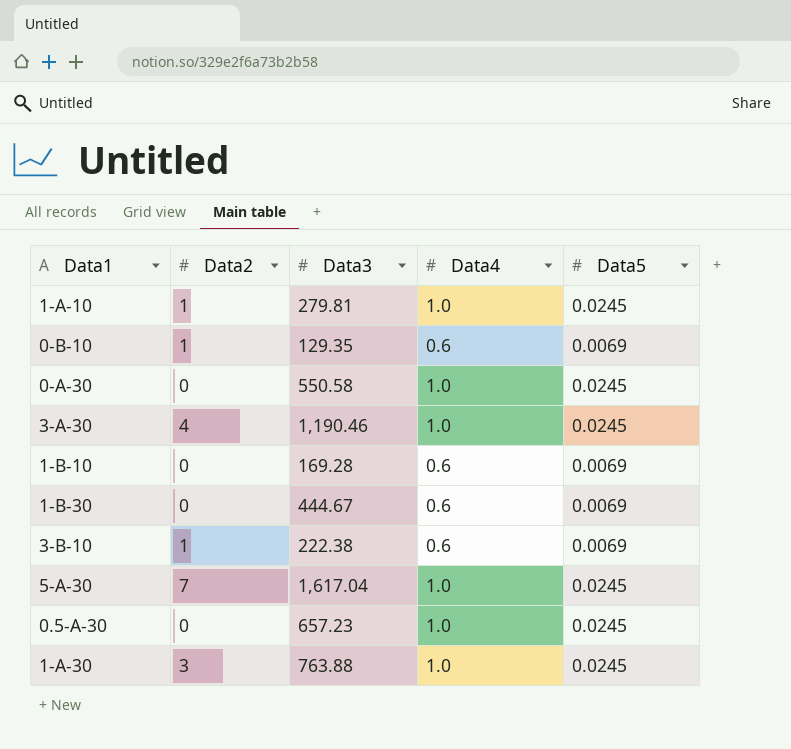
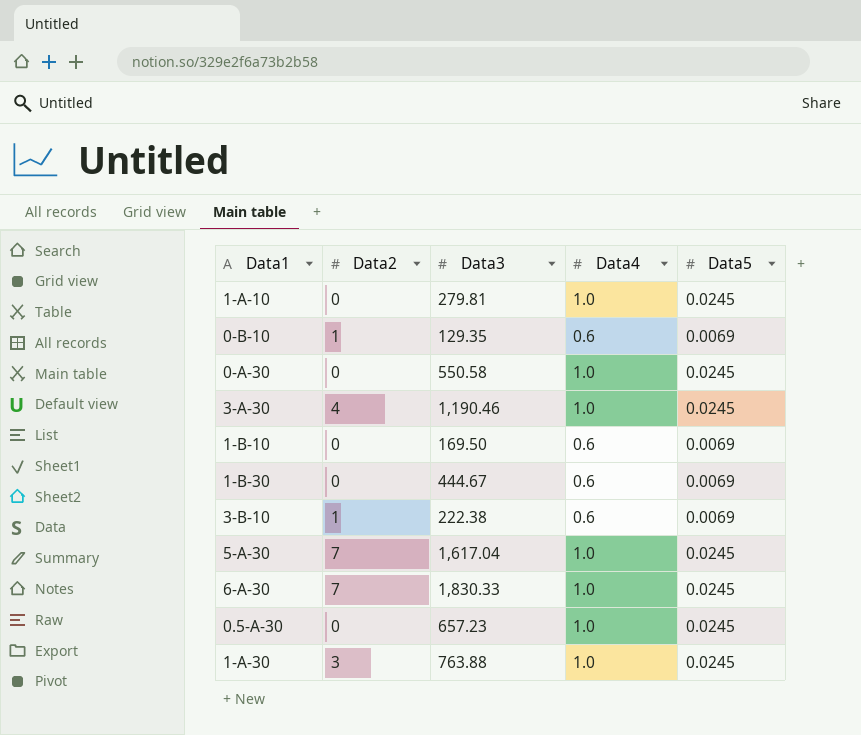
1-A-10 | Data2: 1 -> 0
1-B-10 | Data3: 169.28 -> 169.50
row 6-A-30: none -> 7 | 1,830.33 | 1.0 | 0.0245

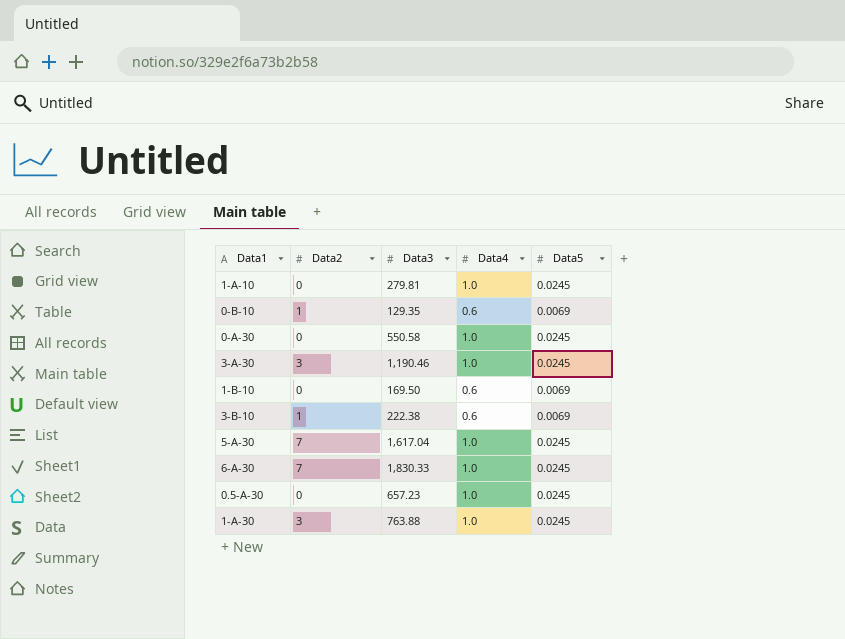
row 1-B-30: 0 | 444.67 | 0.6 | 0.0069 -> none
3-A-30 | Data2: 4 -> 3

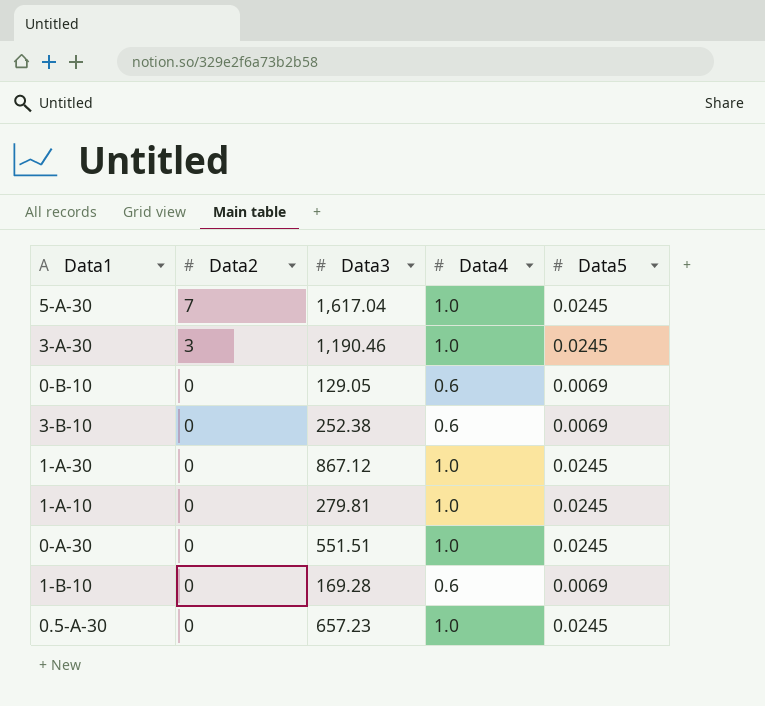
row order: none -> Data2 descending
row 6-A-30: 7 | 1,830.33 | 1.0 | 0.0245 -> none
0-B-10 | Data2: 1 -> 0
0-B-10 | Data3: 129.35 -> 129.05
3-B-10 | Data2: 1 -> 0
3-B-10 | Data3: 222.38 -> 252.38
1-A-30 | Data2: 3 -> 0
1-A-30 | Data3: 763.88 -> 867.12
0-A-30 | Data3: 550.58 -> 551.51
1-B-10 | Data3: 169.50 -> 169.28

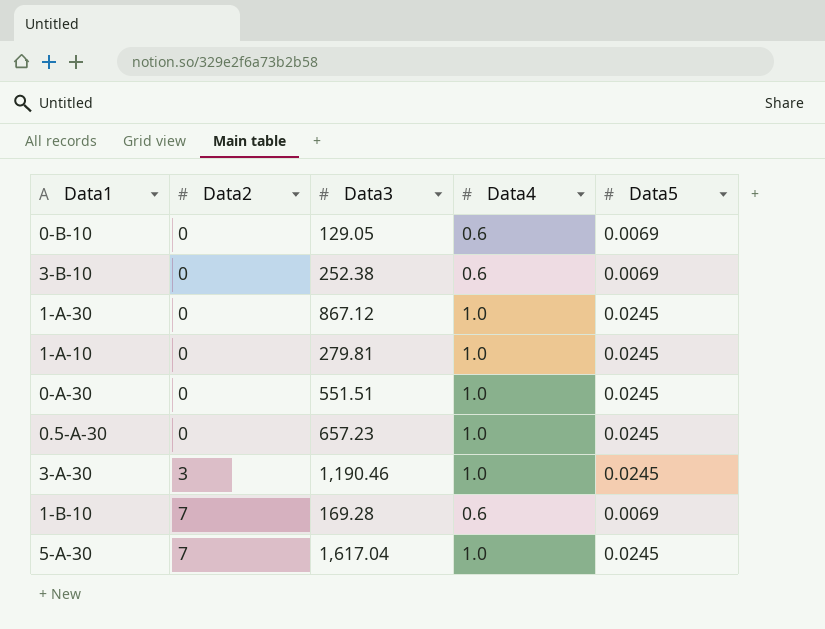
row order: Data2 descending -> Data2 ascending
1-B-10 | Data2: 0 -> 7

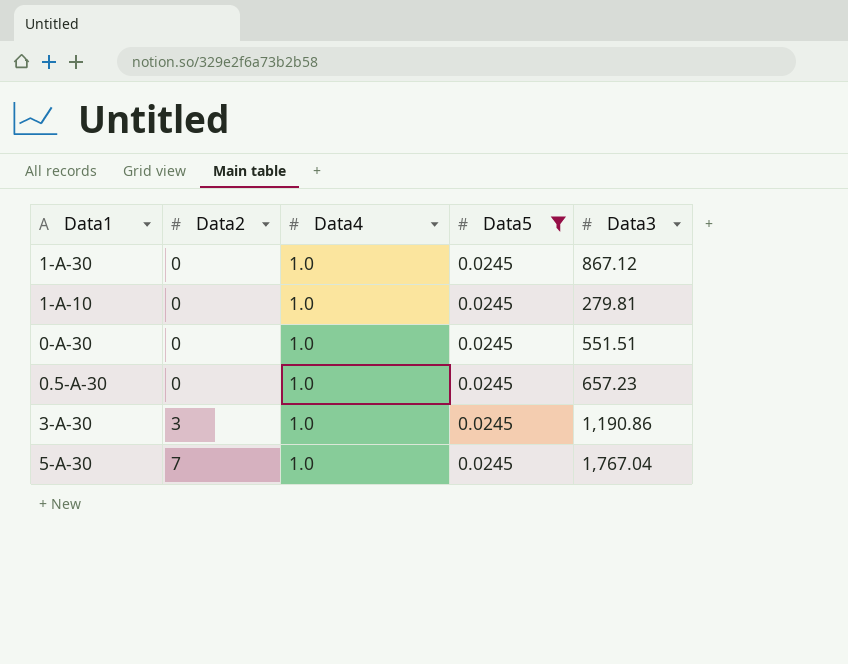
filter: none -> Data5 = 0.0245
column Data3 | position: 3 -> 5
3-A-30 | Data3: 1,190.46 -> 1,190.86
5-A-30 | Data3: 1,617.04 -> 1,767.04

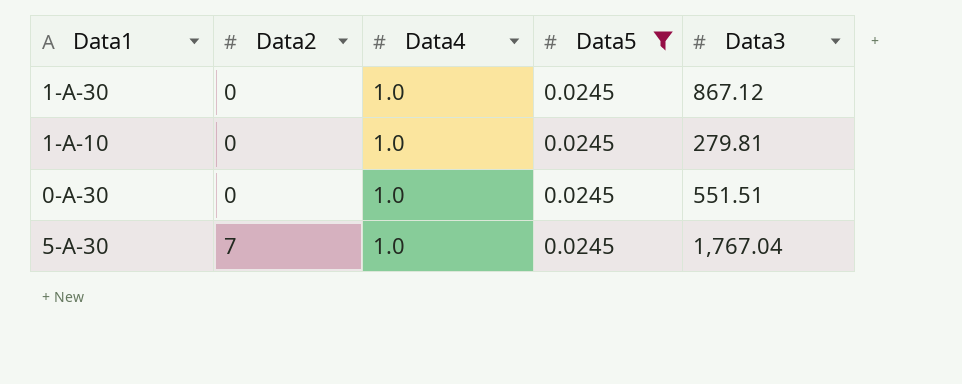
row 0.5-A-30: 0 | 1.0 | 0.0245 | 657.23 -> none
row 3-A-30: 3 | 1.0 | 0.0245 | 1,190.86 -> none

